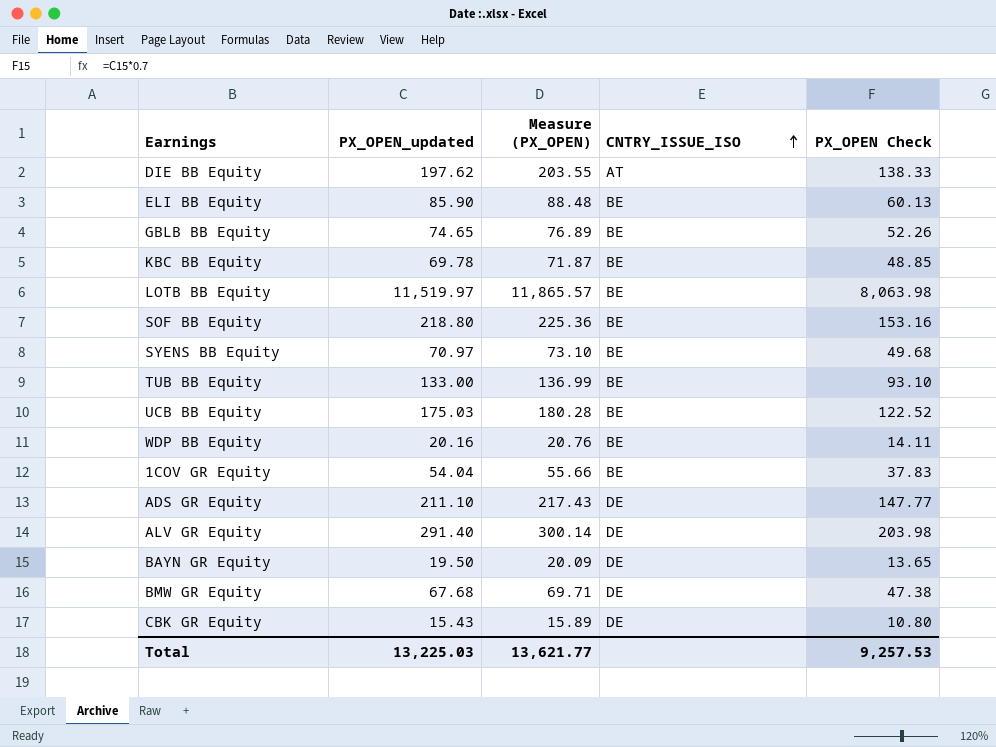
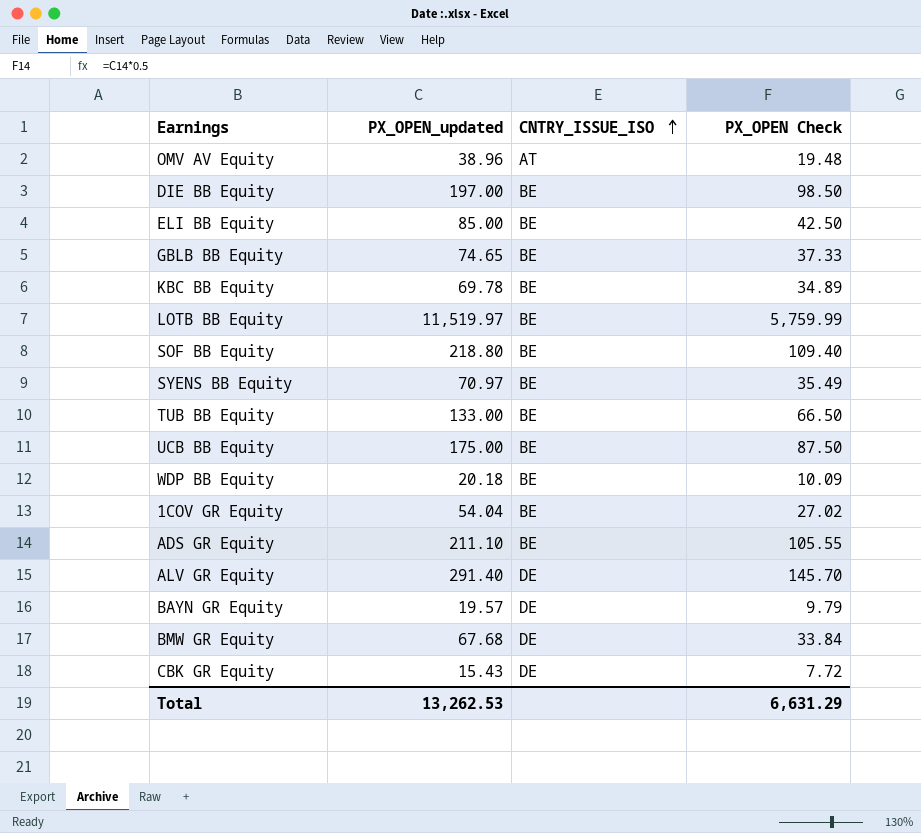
column Measure (PX_OPEN) | formula: [PX_OPEN_updated] * 1.03 -> none
column PX_OPEN Check | formula: [PX_OPEN_updated] * 0.7 -> [PX_OPEN_updated] * 0.5
row OMV AV Equity: none -> 38.96 | AT | 19.48
DIE BB Equity | PX_OPEN_updated: 197.62 -> 197.00
DIE BB Equity | CNTRY_ISSUE_ISO: AT -> BE
ELI BB Equity | PX_OPEN_updated: 85.90 -> 85.00
UCB BB Equity | PX_OPEN_updated: 175.03 -> 175.00
WDP BB Equity | PX_OPEN_updated: 20.16 -> 20.18
ADS GR Equity | CNTRY_ISSUE_ISO: DE -> BE
BAYN GR Equity | PX_OPEN_updated: 19.50 -> 19.57
Total | PX_OPEN_updated: 13,225.03 -> 13,262.53
Total | PX_OPEN Check: 9,257.53 -> 6,631.29

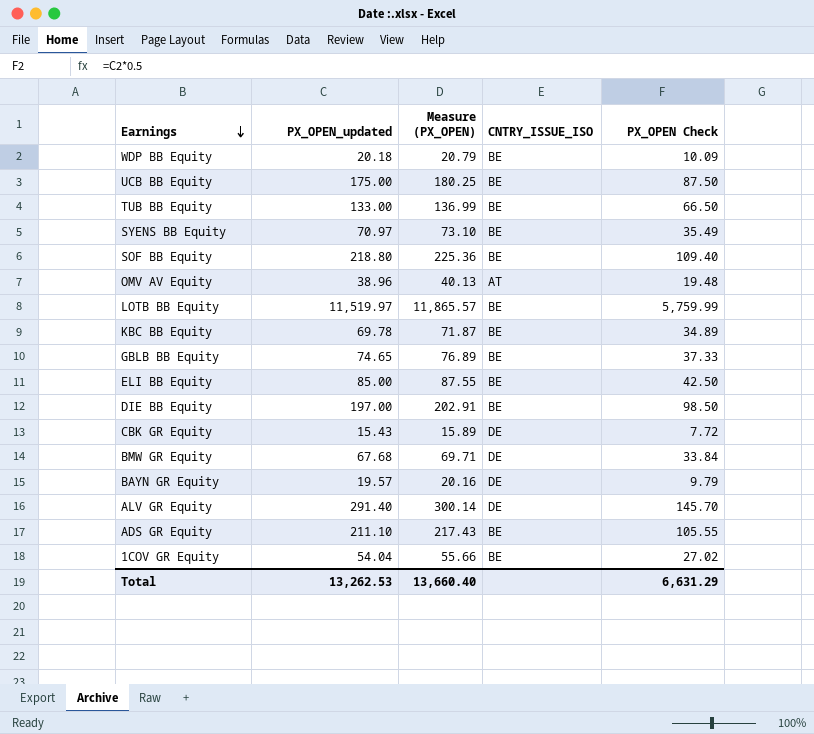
row order: CNTRY_ISSUE_ISO ascending -> Earnings descending
column Measure (PX_OPEN) | formula: none -> [PX_OPEN_updated] * 1.03

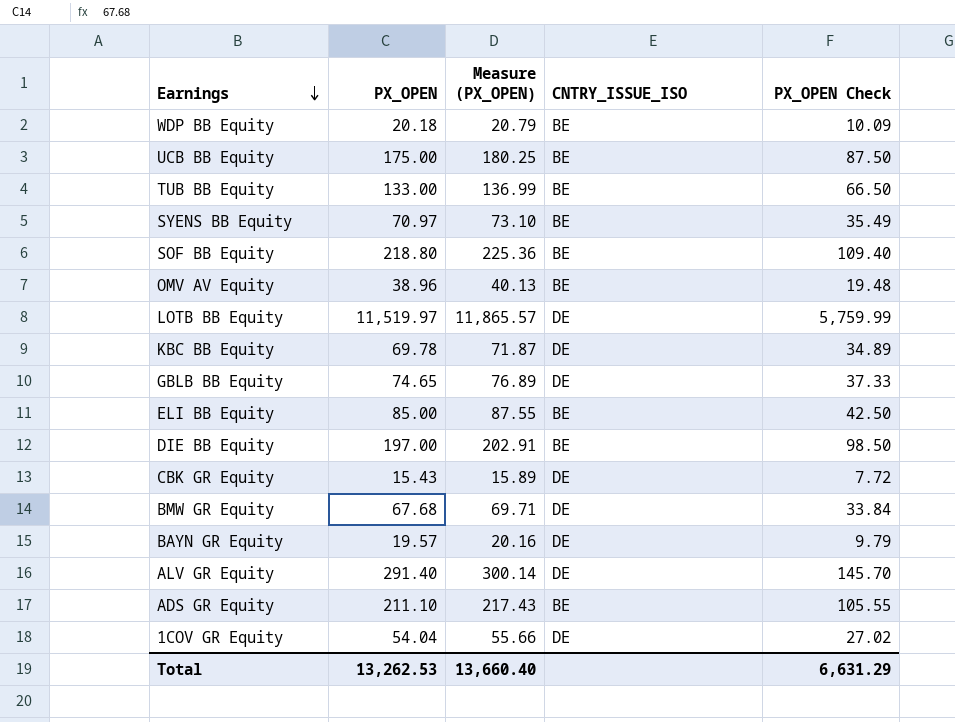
column name: PX_OPEN_updated -> PX_OPEN
OMV AV Equity | CNTRY_ISSUE_ISO: AT -> BE
LOTB BB Equity | CNTRY_ISSUE_ISO: BE -> DE
KBC BB Equity | CNTRY_ISSUE_ISO: BE -> DE
GBLB BB Equity | CNTRY_ISSUE_ISO: BE -> DE
1COV GR Equity | CNTRY_ISSUE_ISO: BE -> DE

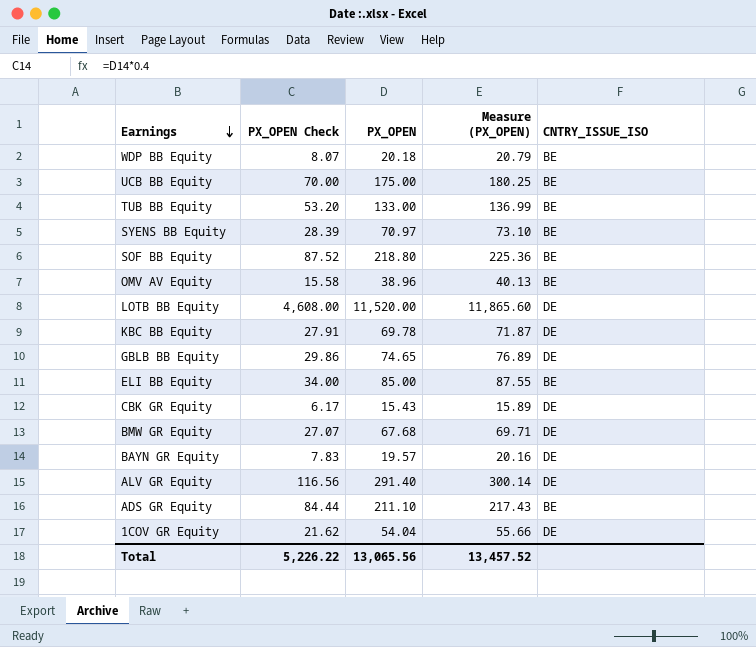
column PX_OPEN Check | formula: [PX_OPEN] * 0.5 -> [PX_OPEN] * 0.4
column PX_OPEN Check | position: 5 -> 2
row DIE BB Equity: 197.00 | 202.91 | BE | 98.50 -> none
LOTB BB Equity | PX_OPEN: 11,519.97 -> 11,520.00
LOTB BB Equity | Measure (PX_OPEN): 11,865.57 -> 11,865.60
Total | PX_OPEN Check: 6,631.29 -> 5,226.22
Total | PX_OPEN: 13,262.53 -> 13,065.56
Total | Measure (PX_OPEN): 13,660.40 -> 13,457.52

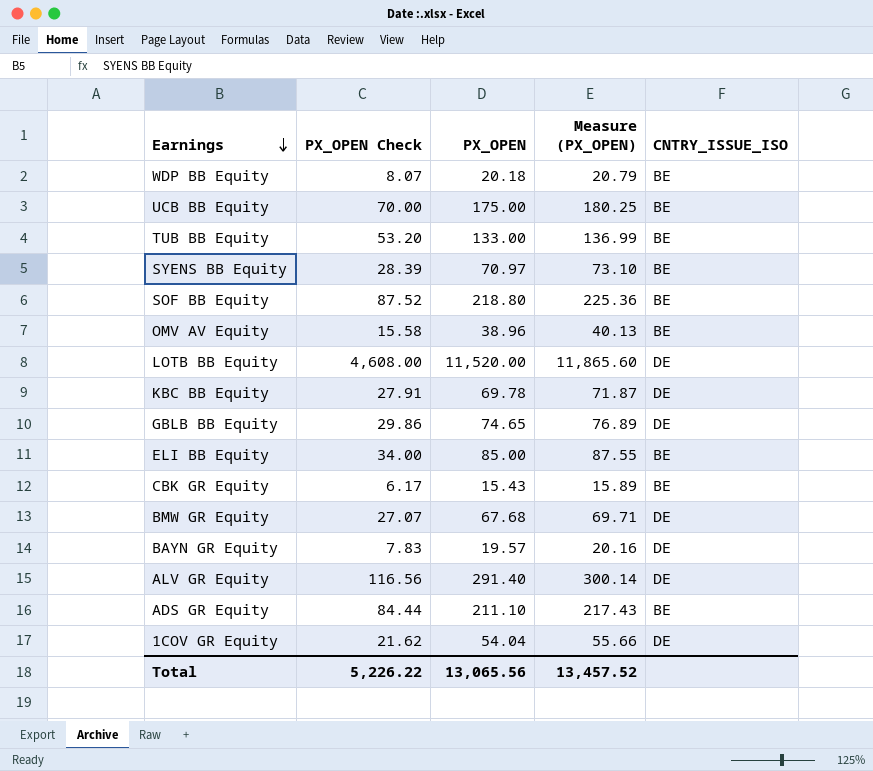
CBK GR Equity | CNTRY_ISSUE_ISO: DE -> BE

